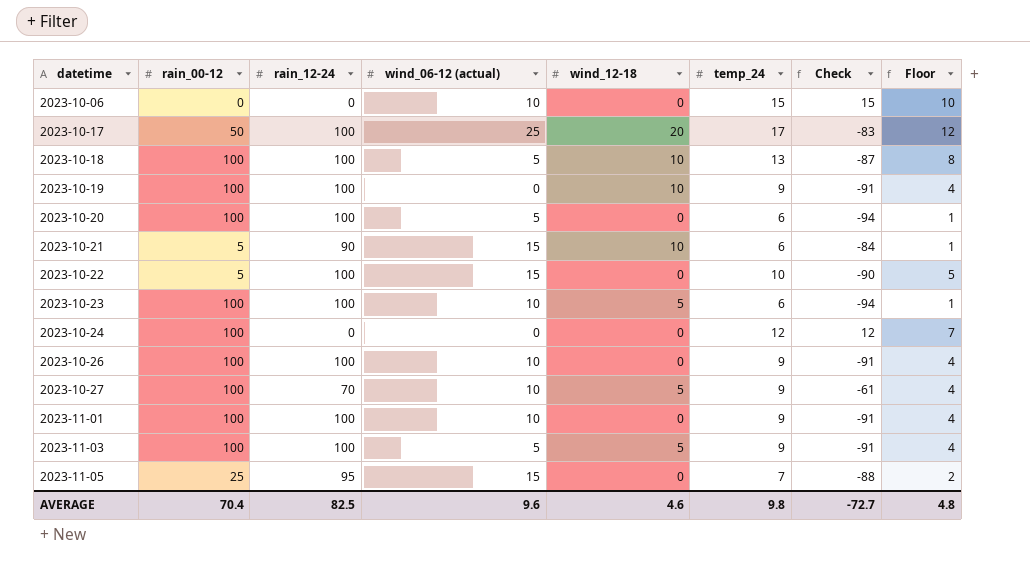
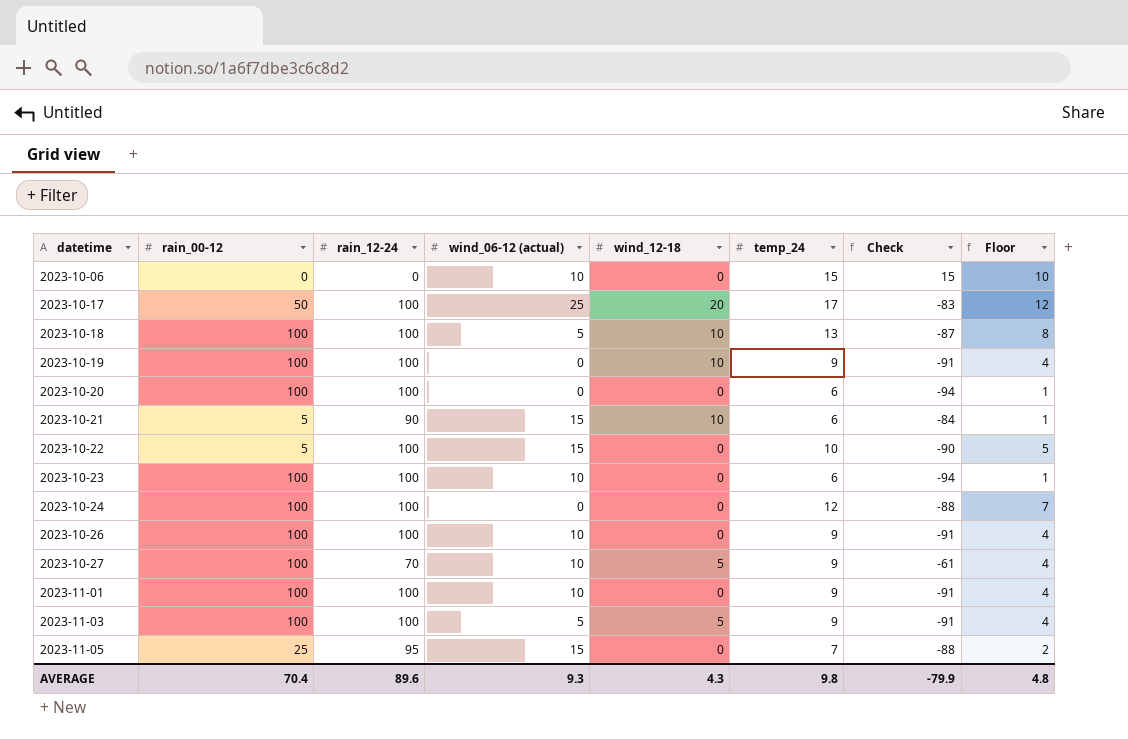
2023-10-20 | wind_06-12 (actual): 5 -> 0
2023-10-23 | wind_12-18: 5 -> 0
2023-10-24 | rain_12-24: 0 -> 100
2023-10-24 | Check: 12 -> -88
AVERAGE | rain_12-24: 82.5 -> 89.6
AVERAGE | wind_06-12 (actual): 9.6 -> 9.3
AVERAGE | wind_12-18: 4.6 -> 4.3
AVERAGE | Check: -72.7 -> -79.9

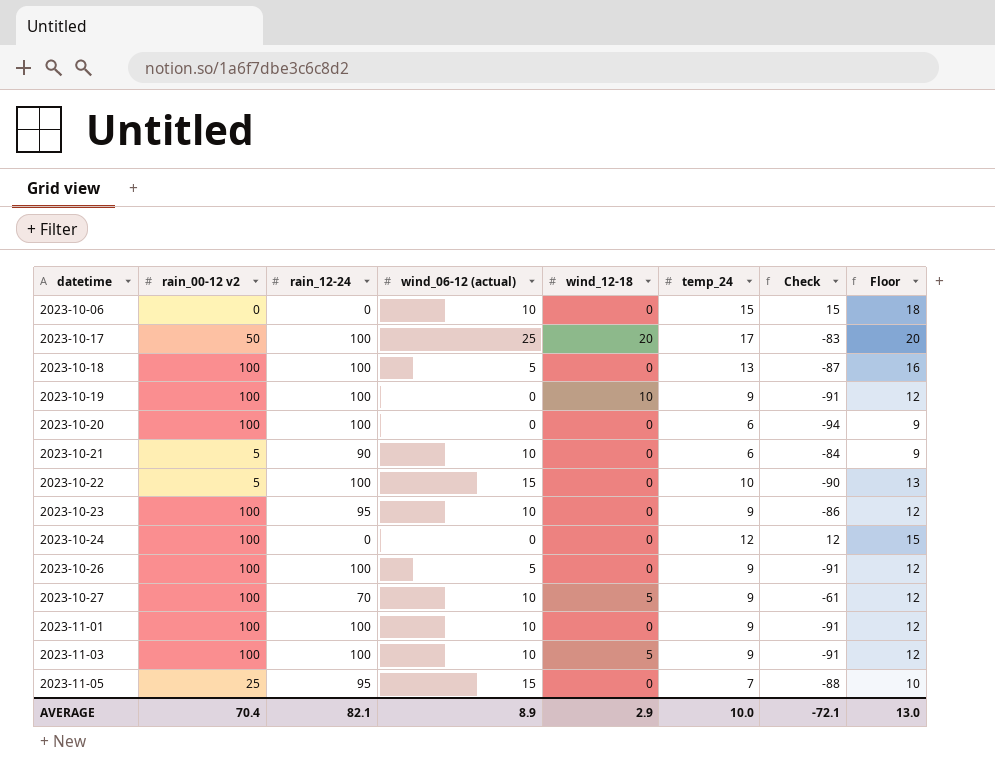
column name: rain_00-12 -> rain_00-12 v2
column Floor | formula: [temp_24] - 5 -> [temp_24] + 3
2023-10-18 | wind_12-18: 10 -> 0
2023-10-21 | wind_06-12 (actual): 15 -> 10
2023-10-21 | wind_12-18: 10 -> 0
2023-10-23 | rain_12-24: 100 -> 95
2023-10-23 | temp_24: 6 -> 9
2023-10-23 | Check: -94 -> -86
2023-10-24 | rain_12-24: 100 -> 0
2023-10-24 | Check: -88 -> 12
2023-10-26 | wind_06-12 (actual): 10 -> 5
2023-11-03 | wind_06-12 (actual): 5 -> 10
AVERAGE | rain_12-24: 89.6 -> 82.1
AVERAGE | wind_06-12 (actual): 9.3 -> 8.9
AVERAGE | wind_12-18: 4.3 -> 2.9
AVERAGE | temp_24: 9.8 -> 10.0
AVERAGE | Check: -79.9 -> -72.1
AVERAGE | Floor: 4.8 -> 13.0

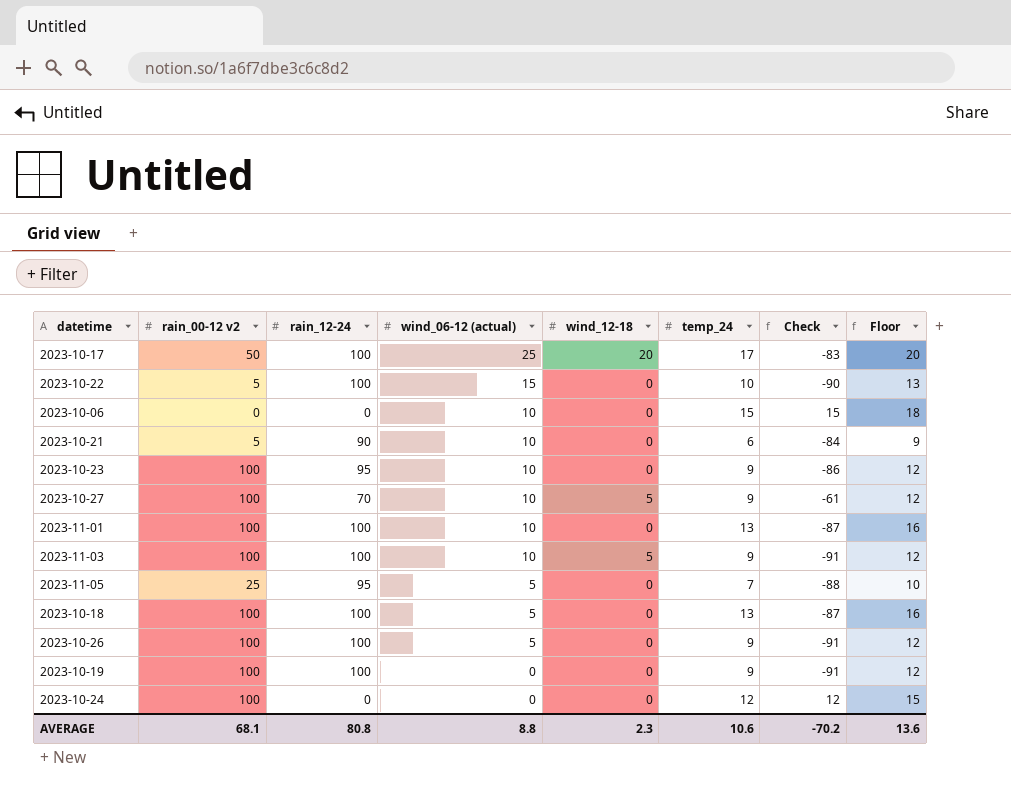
row order: datetime ascending -> wind_06-12 (actual) descending
row 2023-10-20: 100 | 100 | 0 | 0 | 6 | -94 | 9 -> none
2023-11-01 | temp_24: 9 -> 13
2023-11-01 | Check: -91 -> -87
2023-11-01 | Floor: 12 -> 16
2023-11-05 | wind_06-12 (actual): 15 -> 5
2023-10-19 | wind_12-18: 10 -> 0
AVERAGE | rain_00-12 v2: 70.4 -> 68.1
AVERAGE | rain_12-24: 82.1 -> 80.8
AVERAGE | wind_06-12 (actual): 8.9 -> 8.8
AVERAGE | wind_12-18: 2.9 -> 2.3
AVERAGE | temp_24: 10.0 -> 10.6
AVERAGE | Check: -72.1 -> -70.2
AVERAGE | Floor: 13.0 -> 13.6

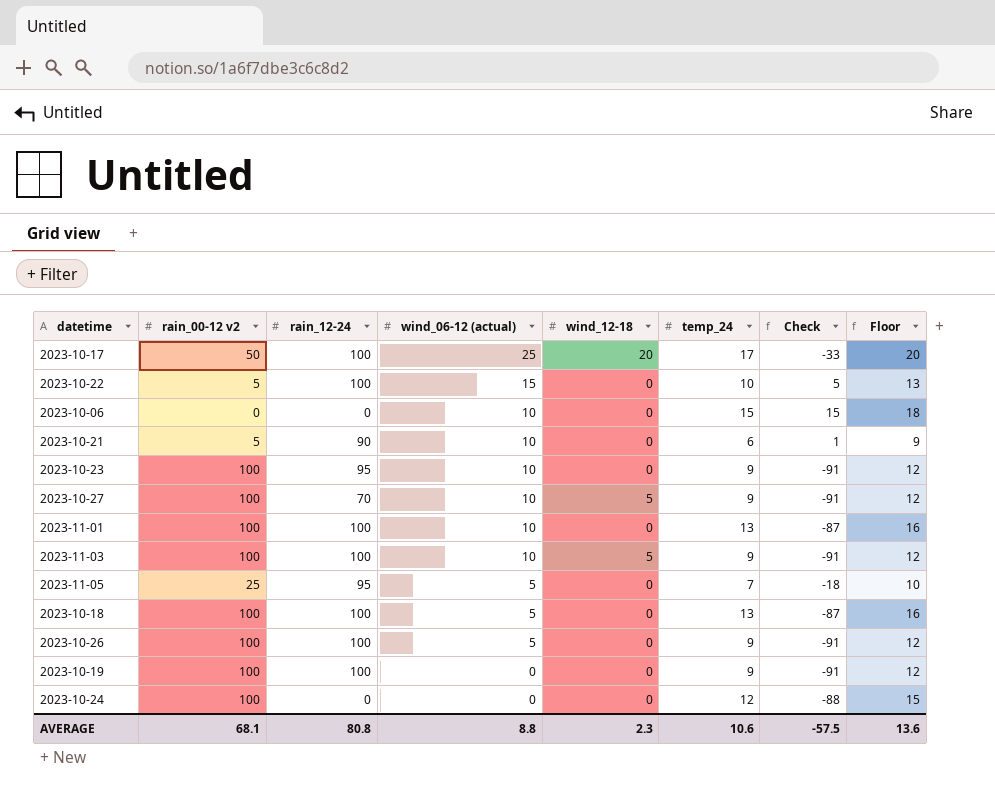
column Check | formula: [temp_24] - [rain_12-24] -> [temp_24] - [rain_00-12 v2]
AVERAGE | Check: -70.2 -> -57.5

